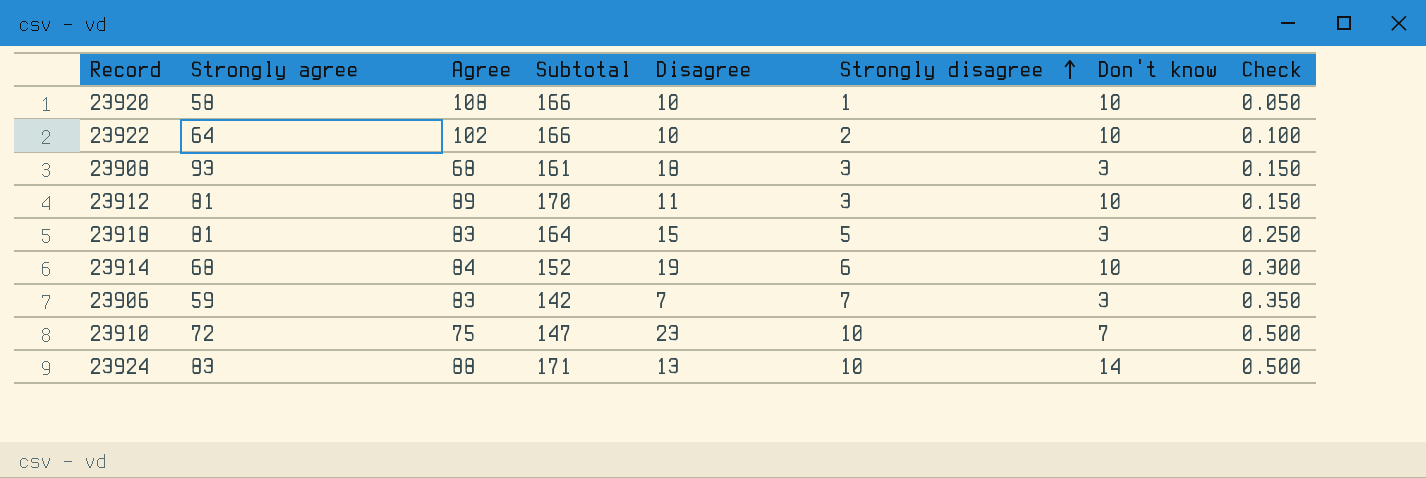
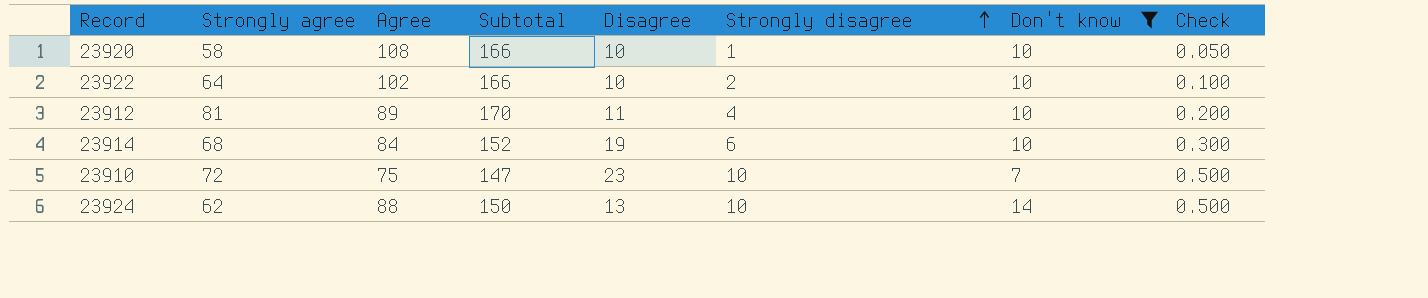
filter: none -> Don't know != 3
23912 | Strongly disagree: 3 -> 4
23912 | Check: 0.150 -> 0.200
23924 | Strongly agree: 83 -> 62
23924 | Subtotal: 171 -> 150

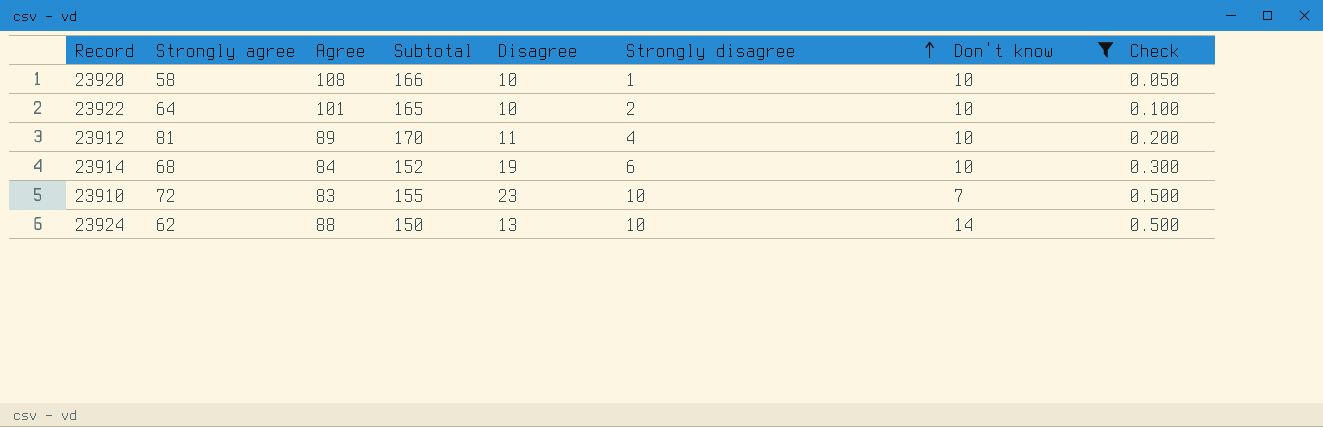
23922 | Agree: 102 -> 101
23922 | Subtotal: 166 -> 165
23910 | Agree: 75 -> 83
23910 | Subtotal: 147 -> 155

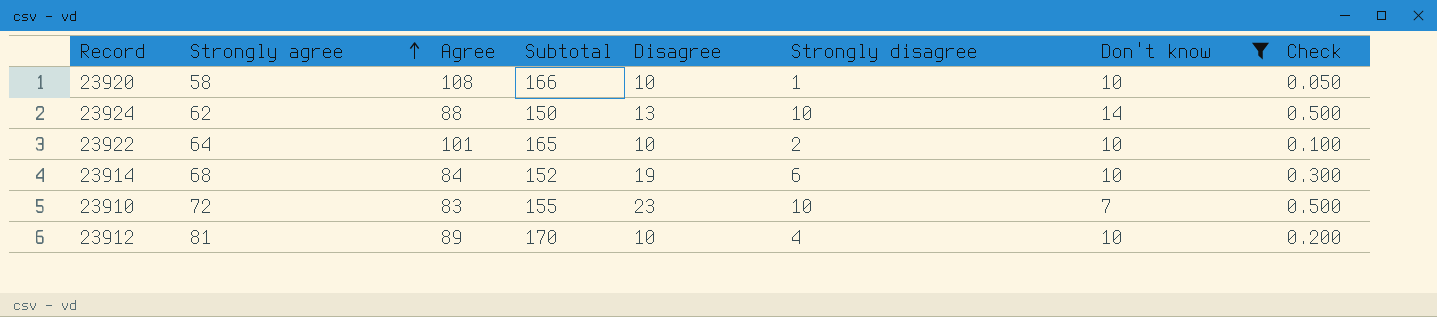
row order: Strongly disagree ascending -> Strongly agree ascending
23912 | Disagree: 11 -> 10

